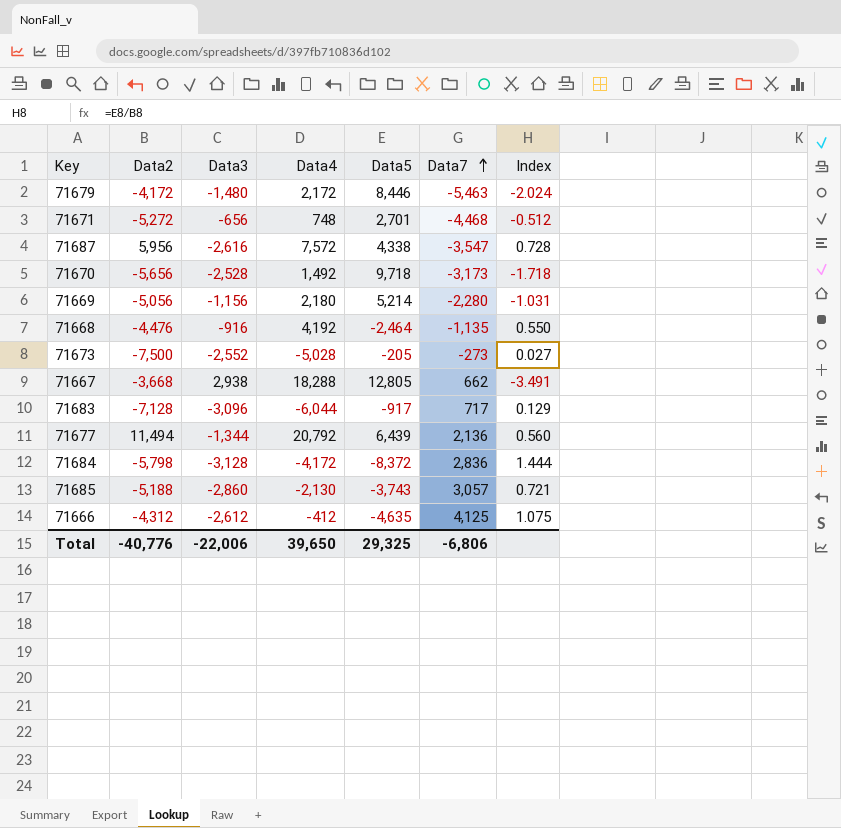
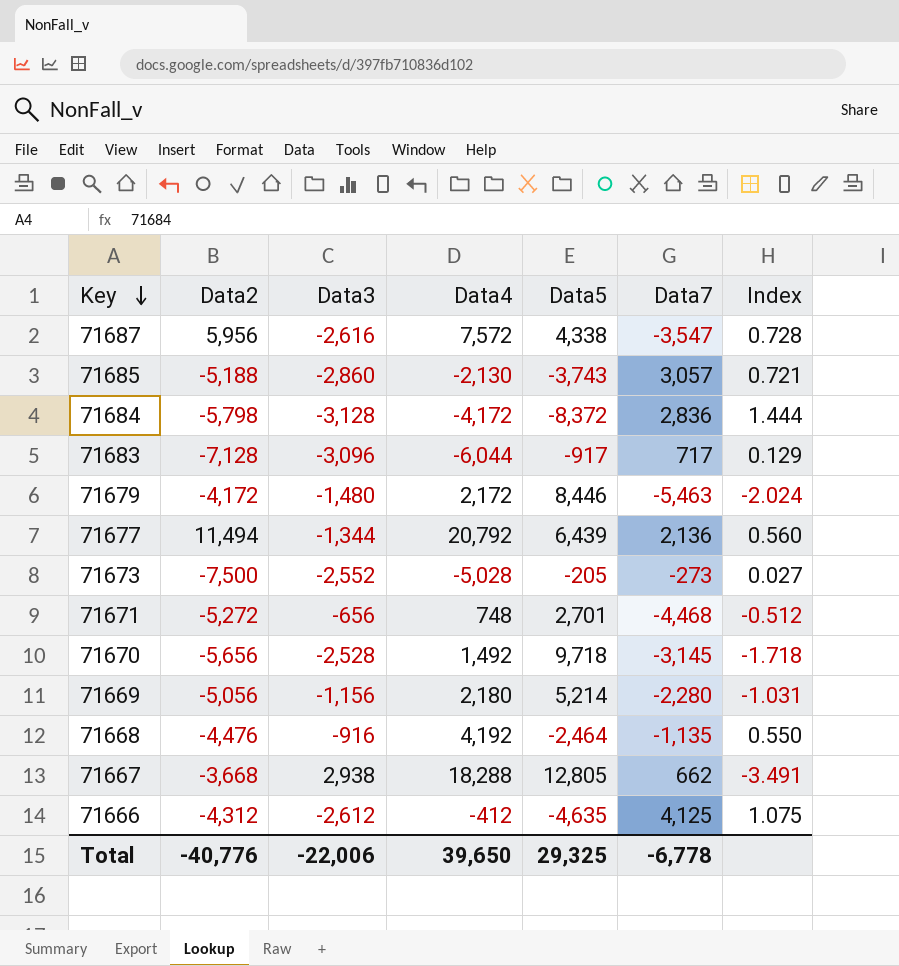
row order: Data7 ascending -> Key descending
71670 | Data7: -3,173 -> -3,145
Total | Data7: -6,806 -> -6,778

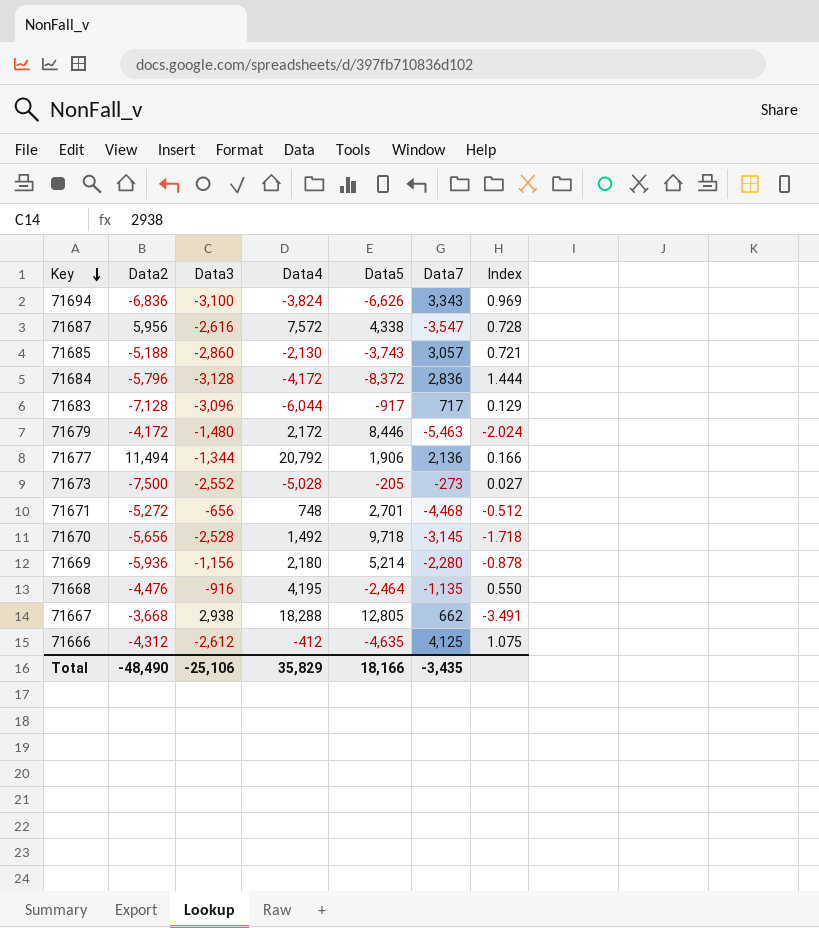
row 71694: none -> -6,836 | -3,100 | -3,824 | -6,626 | 3,343 | 0.969
71684 | Data2: -5,798 -> -5,796
71677 | Data5: 6,439 -> 1,906
71677 | Index: 0.560 -> 0.166
71669 | Data2: -5,056 -> -5,936
71669 | Index: -1.031 -> -0.878
71668 | Data4: 4,192 -> 4,195
Total | Data2: -40,776 -> -48,490
Total | Data3: -22,006 -> -25,106
Total | Data4: 39,650 -> 35,829
Total | Data5: 29,325 -> 18,166
Total | Data7: -6,778 -> -3,435

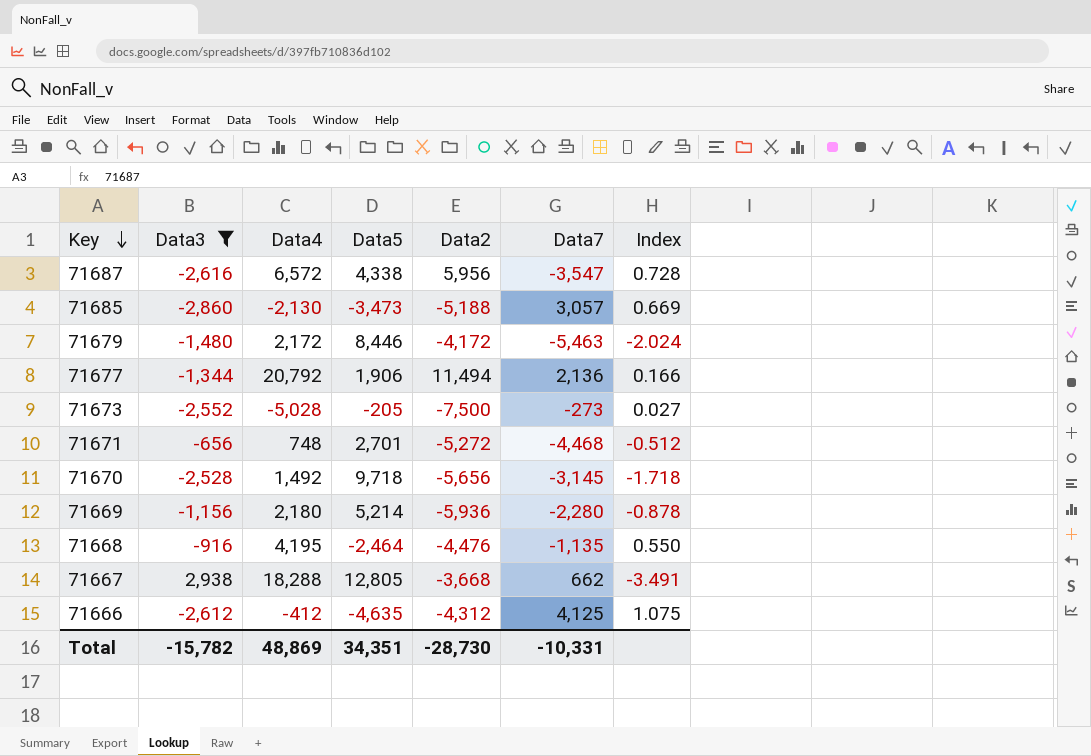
filter: none -> Data3 >= -2,860
column Data2 | position: 2 -> 5
71687 | Data4: 7,572 -> 6,572
71685 | Data5: -3,743 -> -3,473
71685 | Index: 0.721 -> 0.669
Total | Data3: -25,106 -> -15,782
Total | Data4: 35,829 -> 48,869
Total | Data5: 18,166 -> 34,351
Total | Data2: -48,490 -> -28,730
Total | Data7: -3,435 -> -10,331

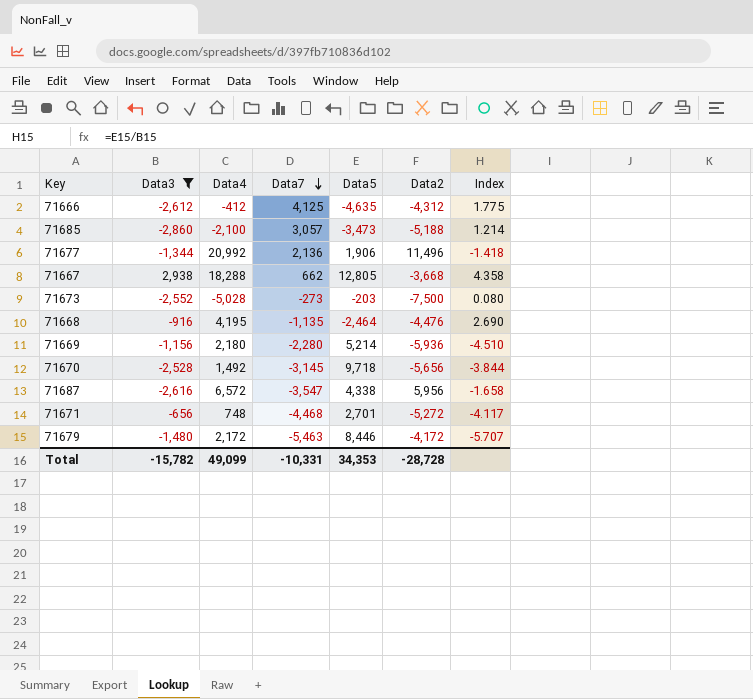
row order: Key descending -> Data7 descending
column Data7 | position: 6 -> 4
column Index | formula: [Data5] / [Data2] -> [Data5] / [Data3]
71685 | Data4: -2,130 -> -2,100
71677 | Data4: 20,792 -> 20,992
71677 | Data2: 11,494 -> 11,496
71673 | Data5: -205 -> -203
Total | Data4: 48,869 -> 49,099
Total | Data5: 34,351 -> 34,353
Total | Data2: -28,730 -> -28,728

